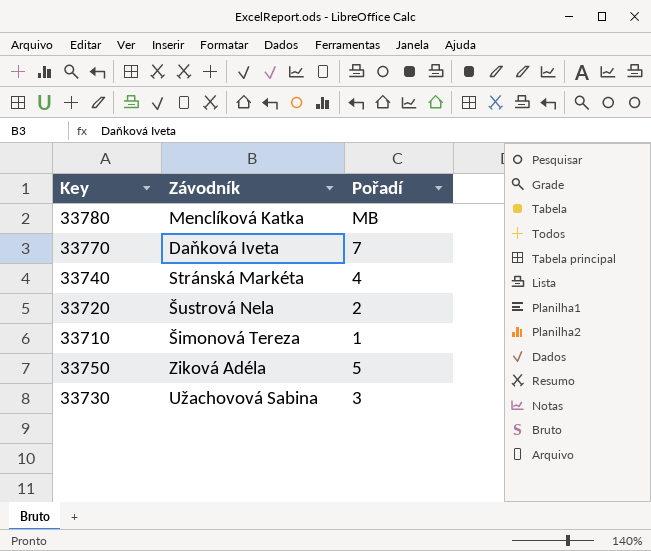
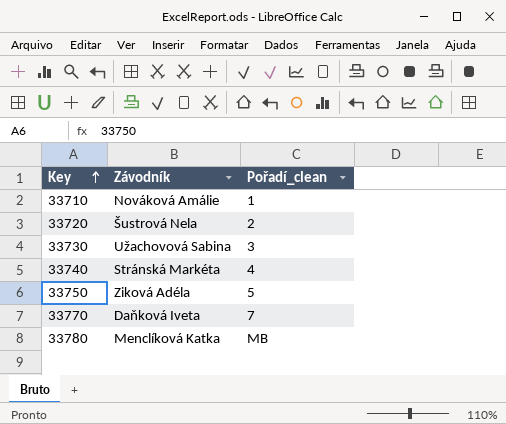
row order: none -> Key ascending
column name: Pořadí -> Pořadí_clean
33710 | Závodník: Šimonová Tereza -> Nováková Amálie

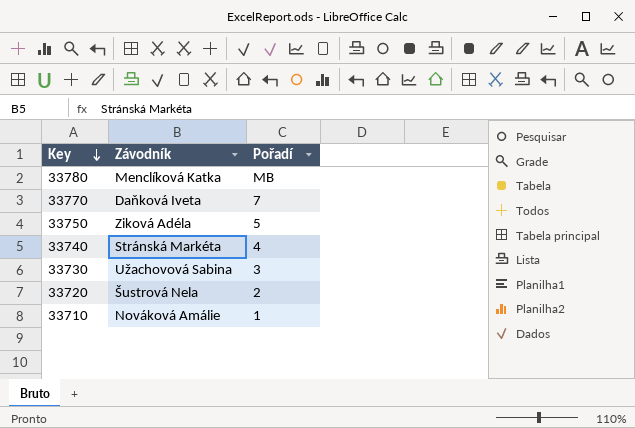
row order: Key ascending -> Key descending
column name: Pořadí_clean -> Pořadí

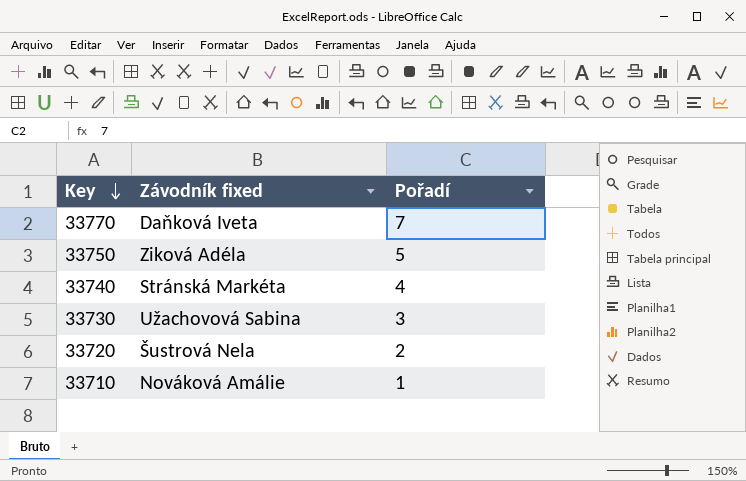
column name: Závodník -> Závodník fixed
row 33780: Menclíková Katka | MB -> none

